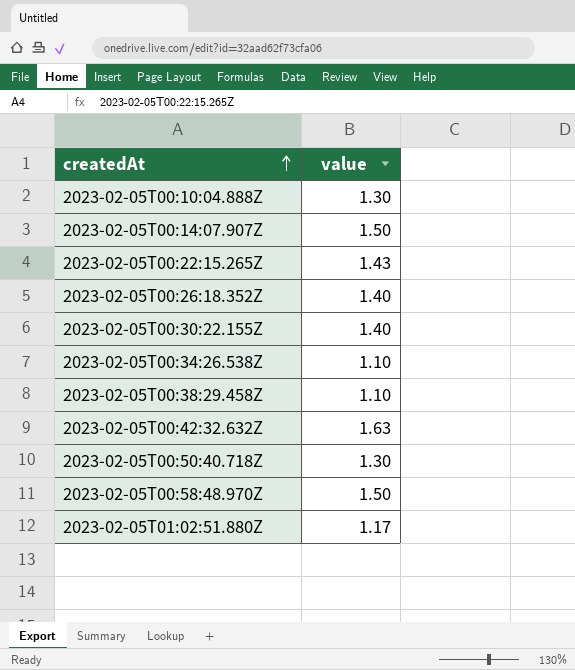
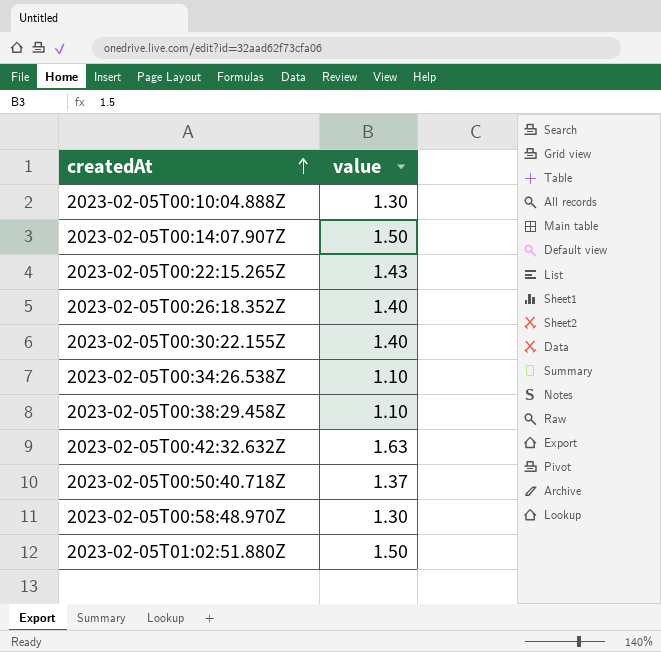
2023-02-05T00:50:40.718Z | value: 1.30 -> 1.37
2023-02-05T00:58:48.970Z | value: 1.50 -> 1.30
2023-02-05T01:02:51.880Z | value: 1.17 -> 1.50

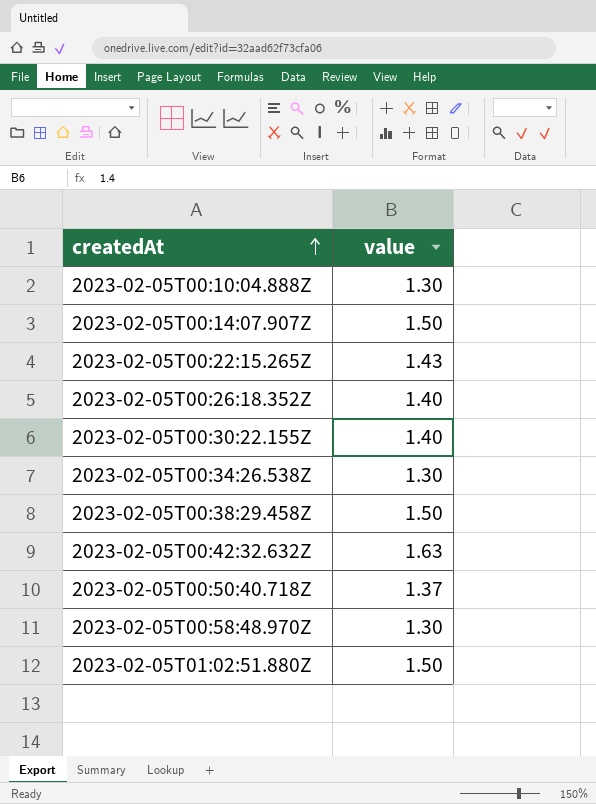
2023-02-05T00:34:26.538Z | value: 1.10 -> 1.30
2023-02-05T00:38:29.458Z | value: 1.10 -> 1.50

